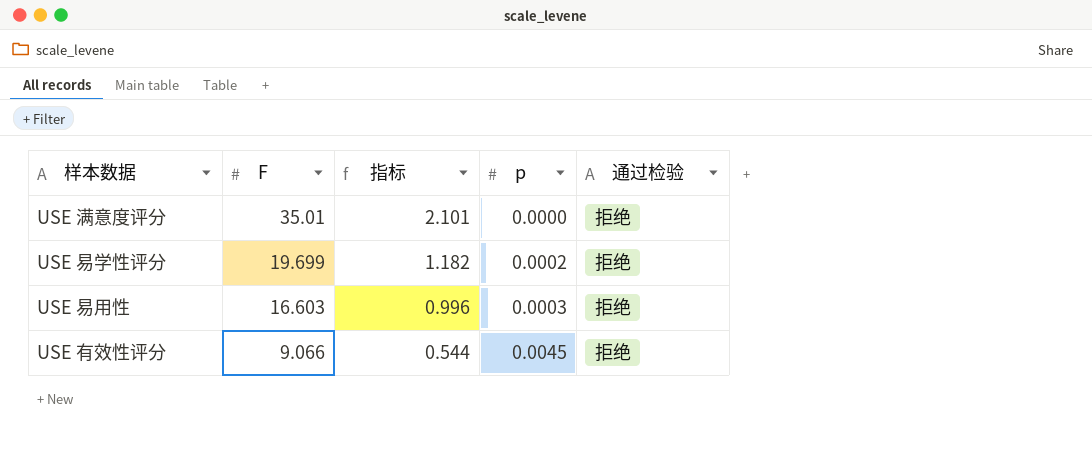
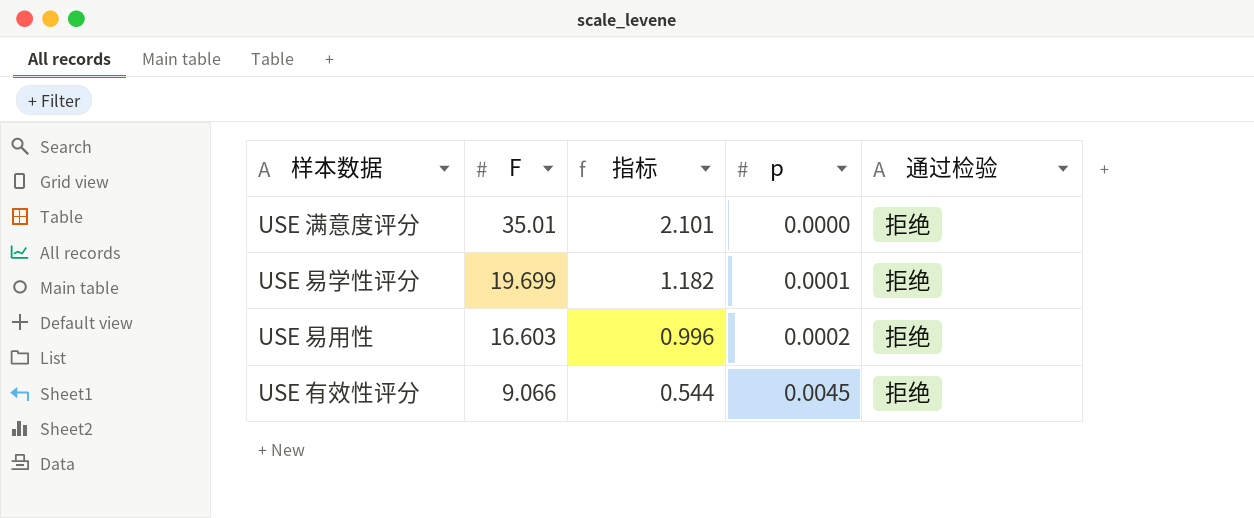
USE 易学性评分 | p: 0.0002 -> 0.0001
USE 易用性 | p: 0.0003 -> 0.0002

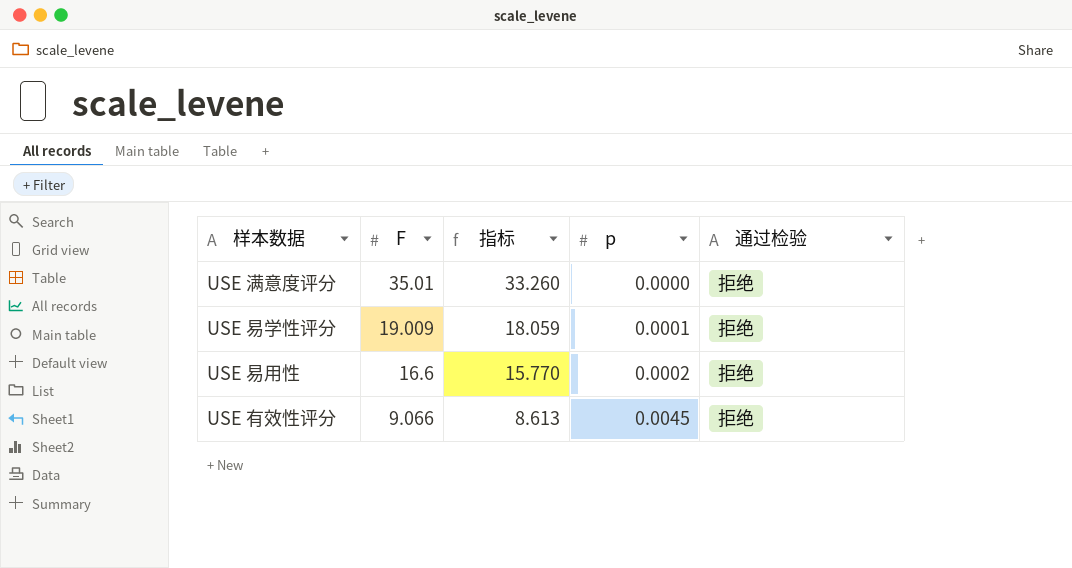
column 指标 | formula: [F] * 0.06 -> [F] * 0.95
USE 易学性评分 | F: 19.699 -> 19.009
USE 易用性 | F: 16.603 -> 16.6

